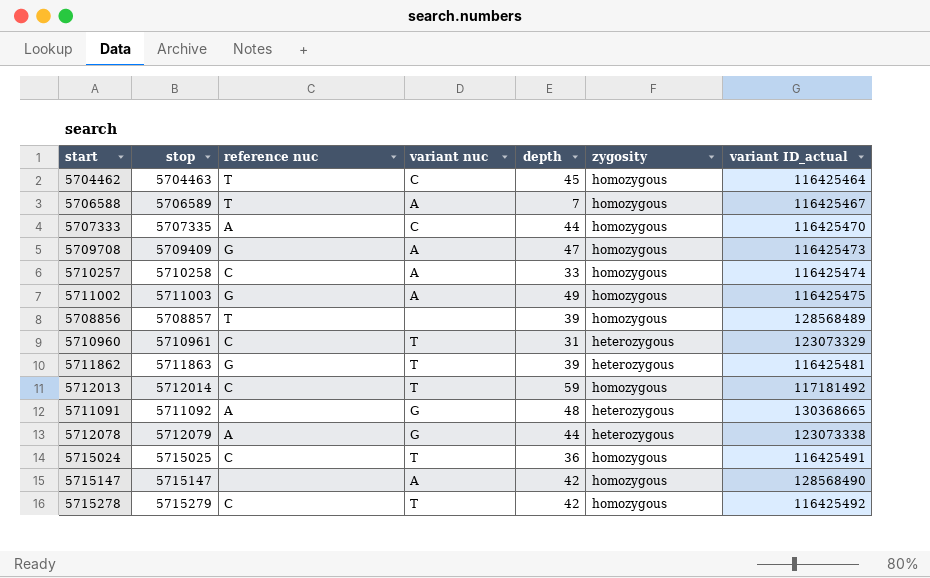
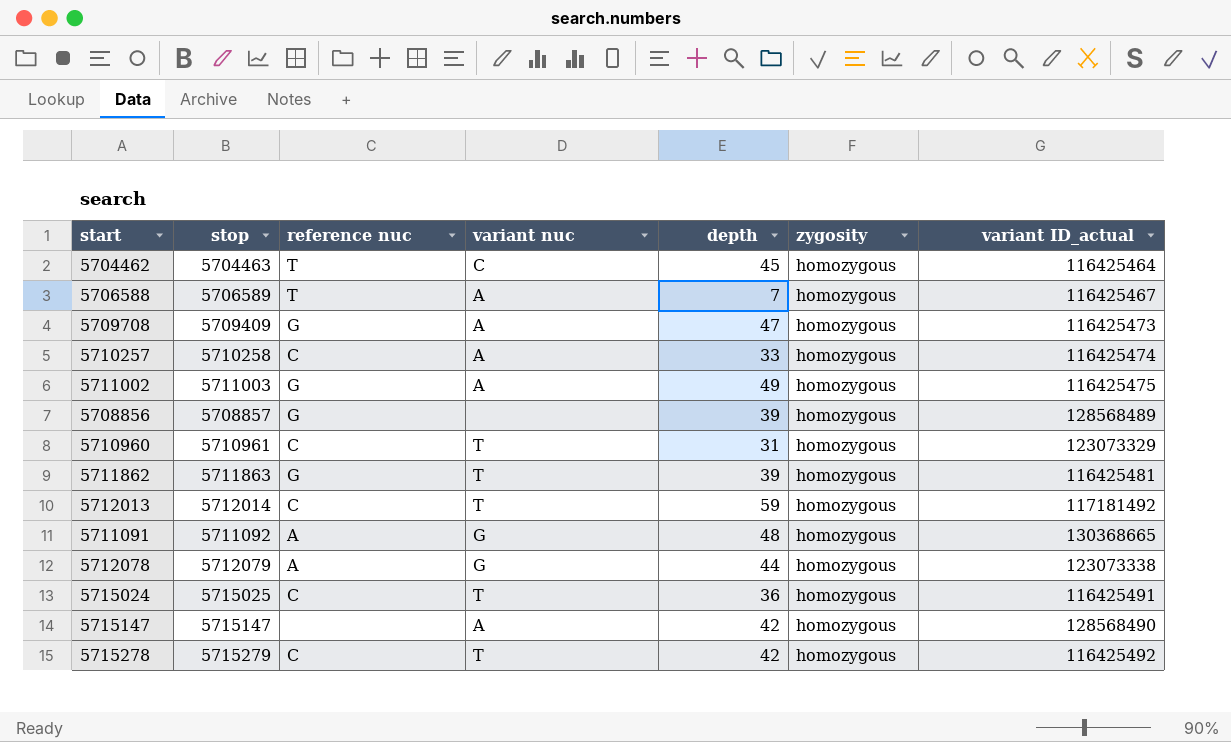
row 5707333: 5707335 | A | C | 44 | homozygous | 116425470 -> none
5708856 | reference nuc: T -> G
5710960 | zygosity: heterozygous -> homozygous
5711862 | zygosity: heterozygous -> homozygous
5711091 | zygosity: heterozygous -> homozygous
5712078 | zygosity: heterozygous -> homozygous

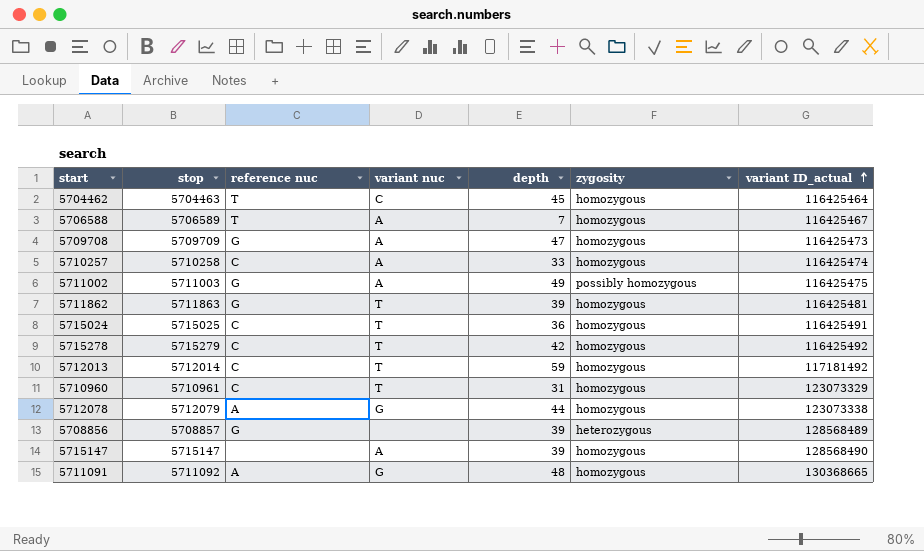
row order: none -> variant ID_actual ascending
5709708 | stop: 5709409 -> 5709709
5711002 | zygosity: homozygous -> possibly homozygous
5708856 | zygosity: homozygous -> heterozygous
5715147 | depth: 42 -> 39

